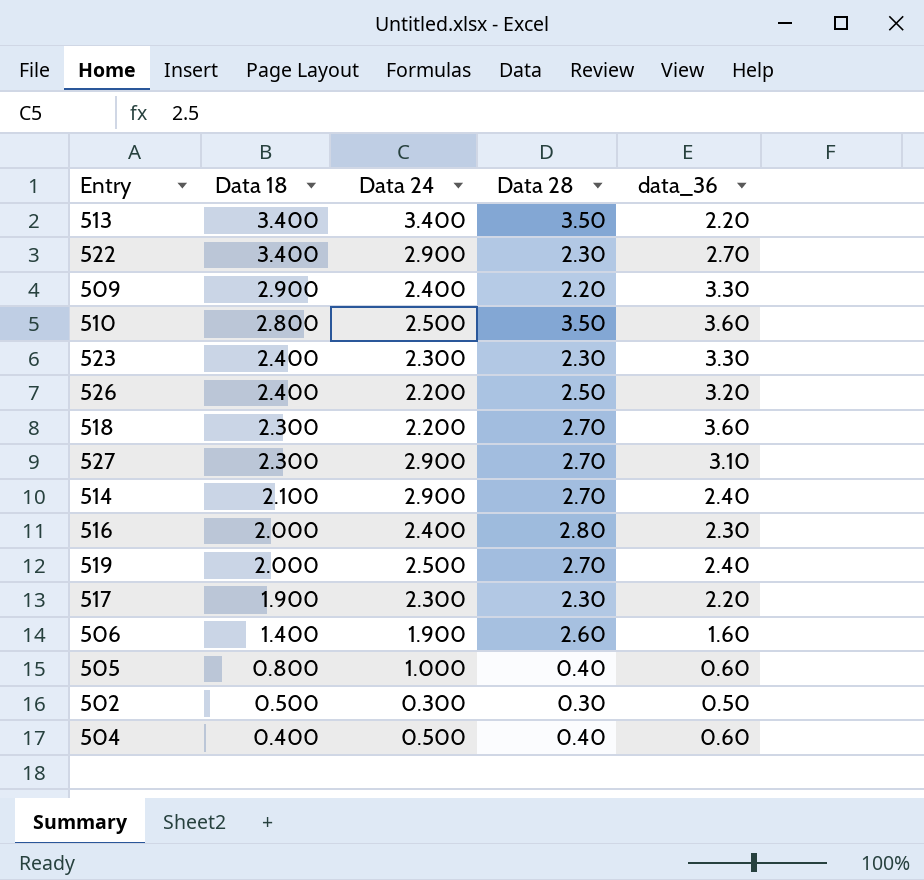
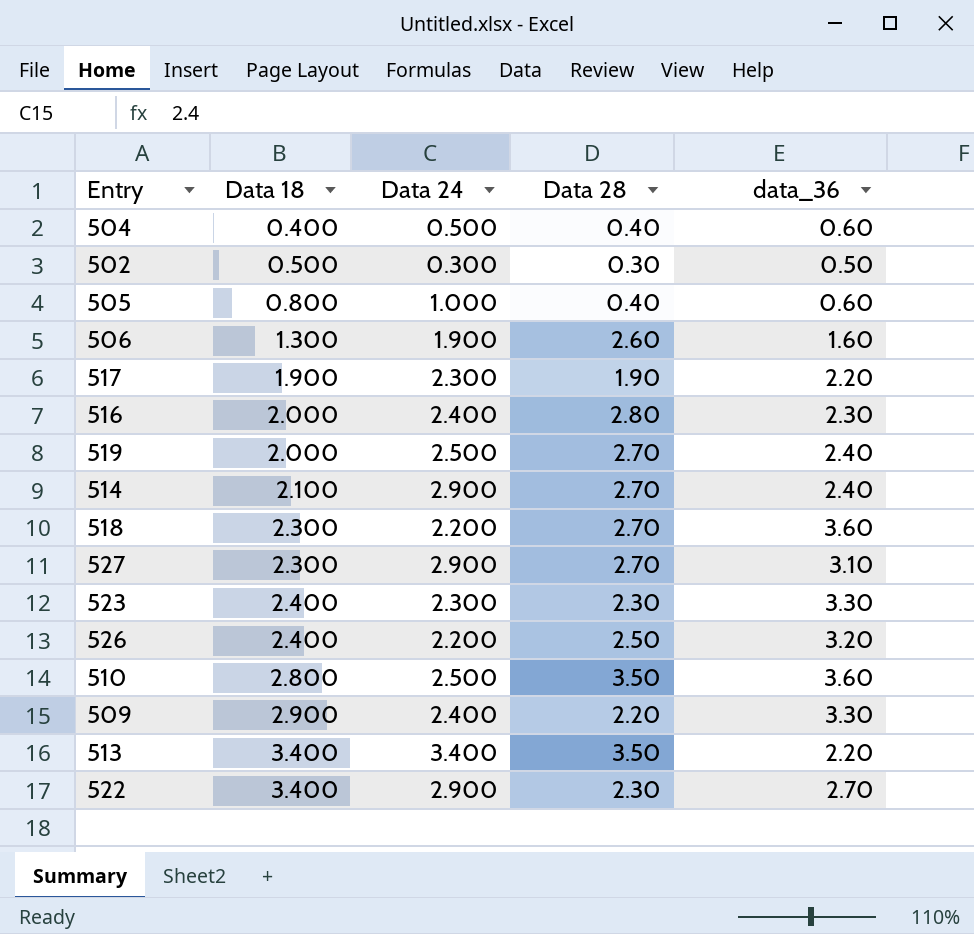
row order: Data 18 descending -> Data 18 ascending
506 | Data 18: 1.400 -> 1.300
517 | Data 28: 2.30 -> 1.90

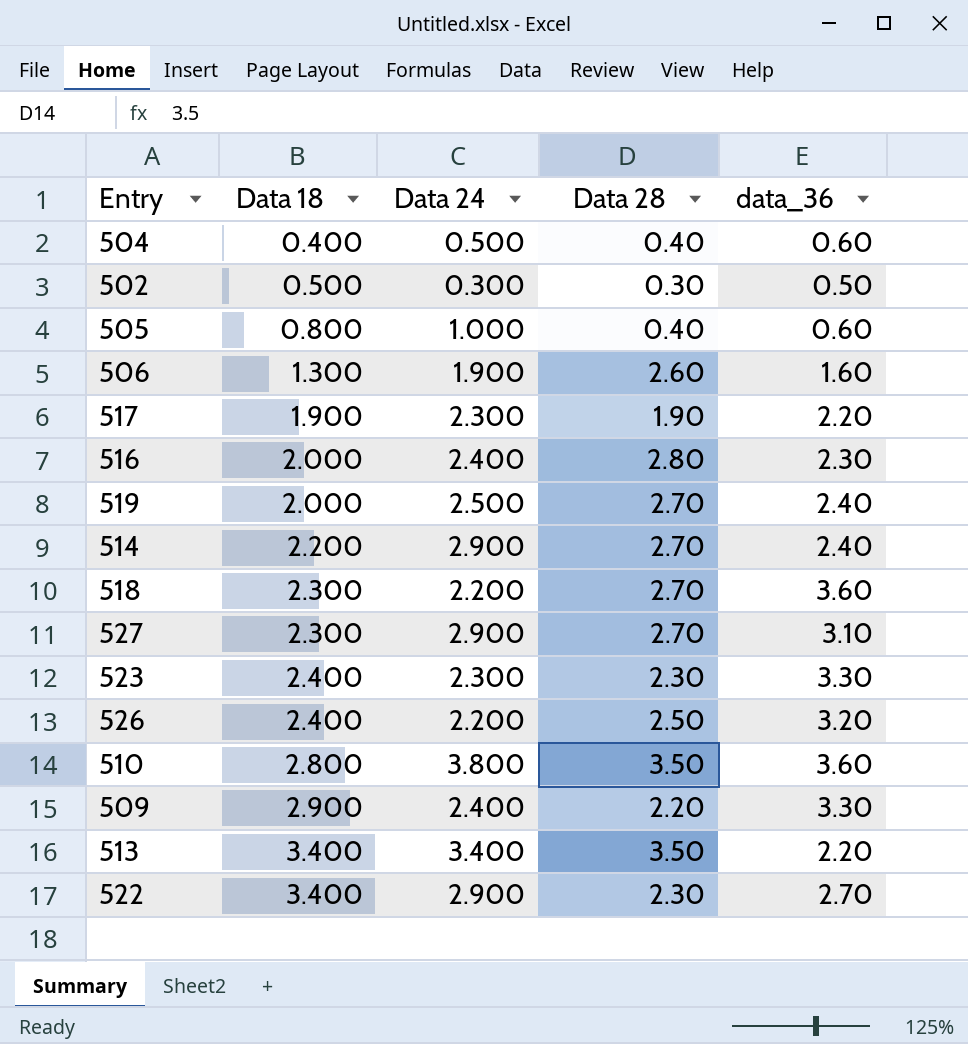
514 | Data 18: 2.100 -> 2.200
510 | Data 24: 2.500 -> 3.800

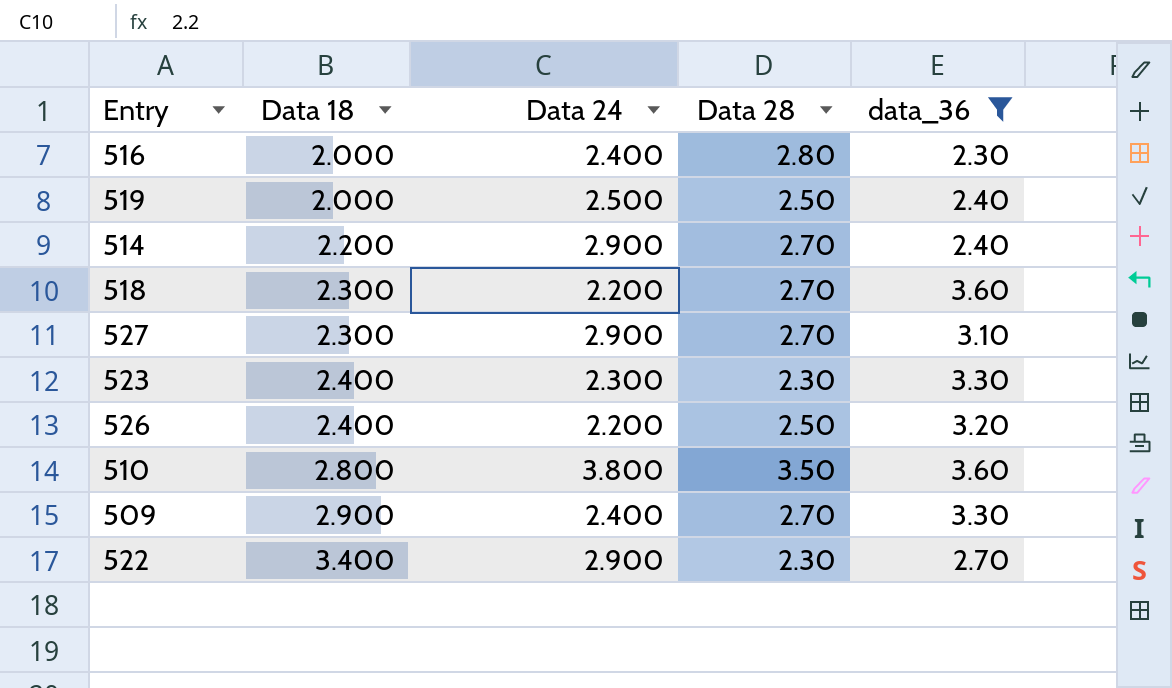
filter: none -> data_36 >= 2.30
519 | Data 28: 2.70 -> 2.50
509 | Data 28: 2.20 -> 2.70

